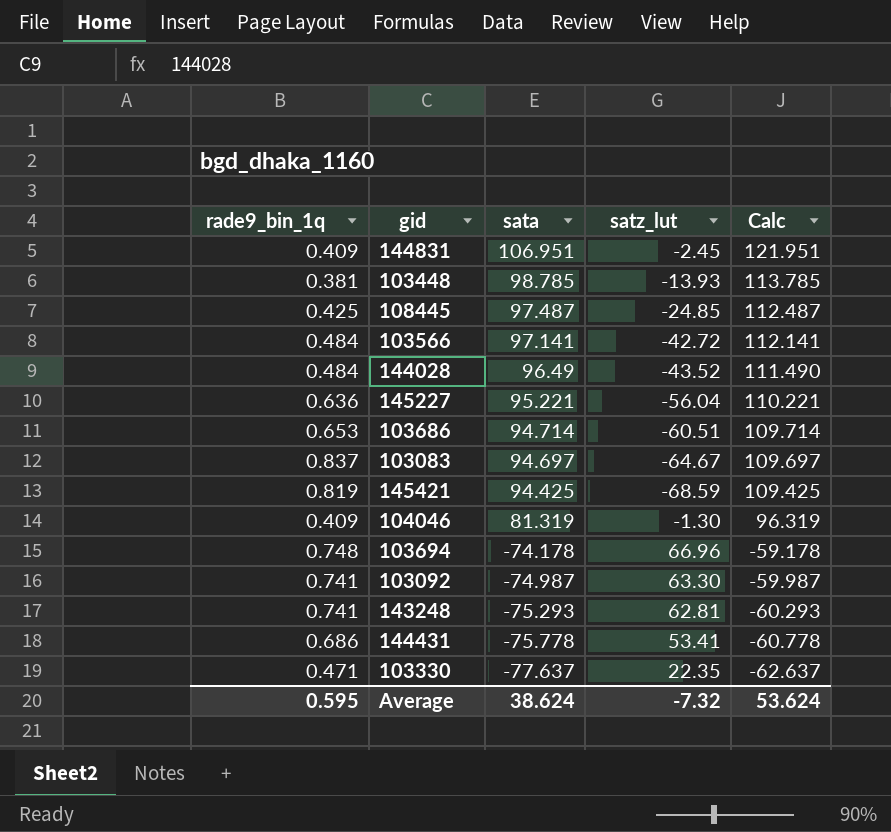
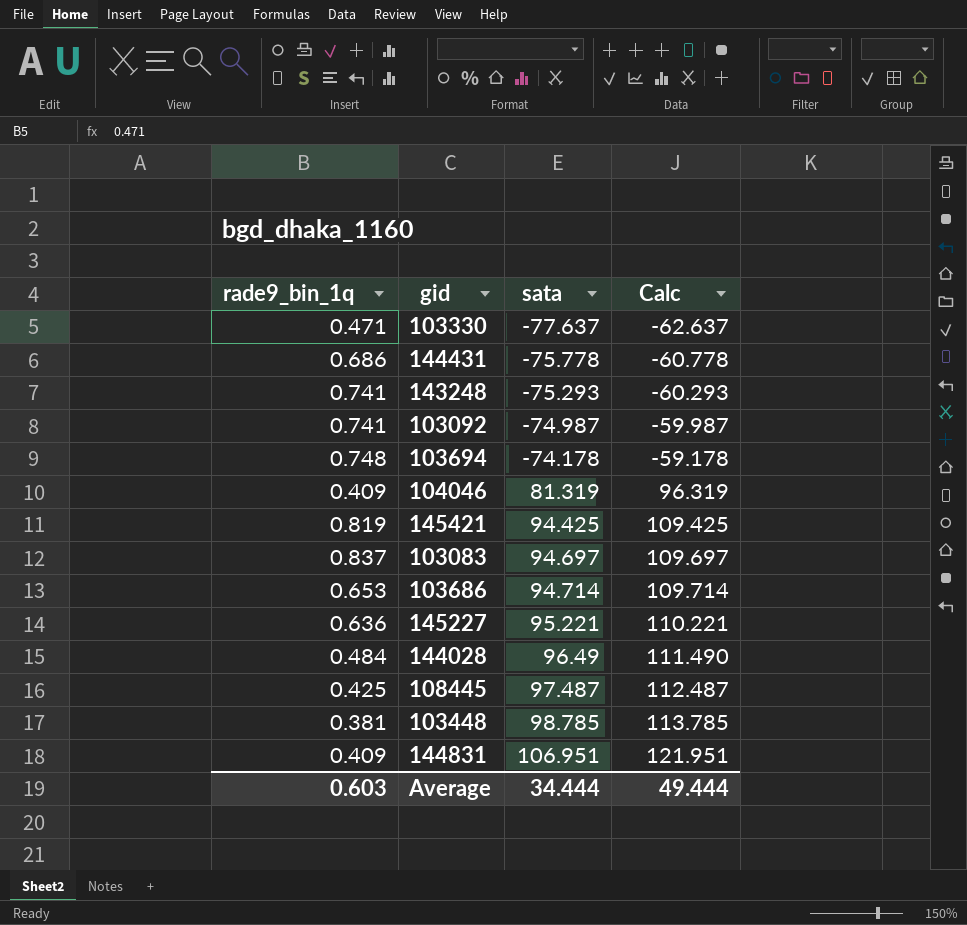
row order: sata descending -> sata ascending
column satz_lut | position: 4 -> none
row 103566: 0.484 | 97.141 | -42.72 | 112.141 -> none
Average | rade9_bin_1q: 0.595 -> 0.603
Average | sata: 38.624 -> 34.444
Average | Calc: 53.624 -> 49.444

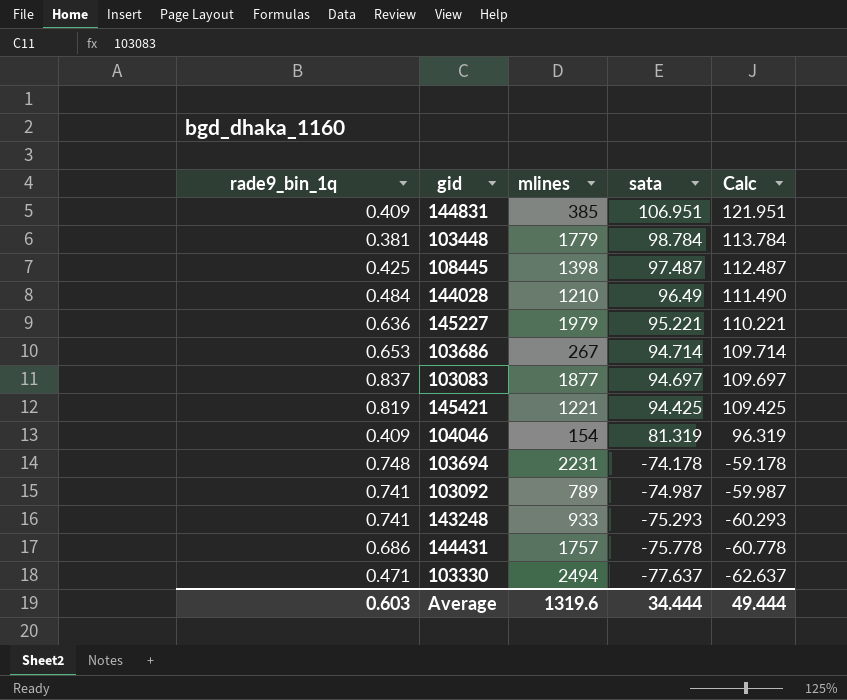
row order: sata ascending -> sata descending
column mlines | position: none -> 3
103448 | sata: 98.785 -> 98.784
103448 | Calc: 113.785 -> 113.784

